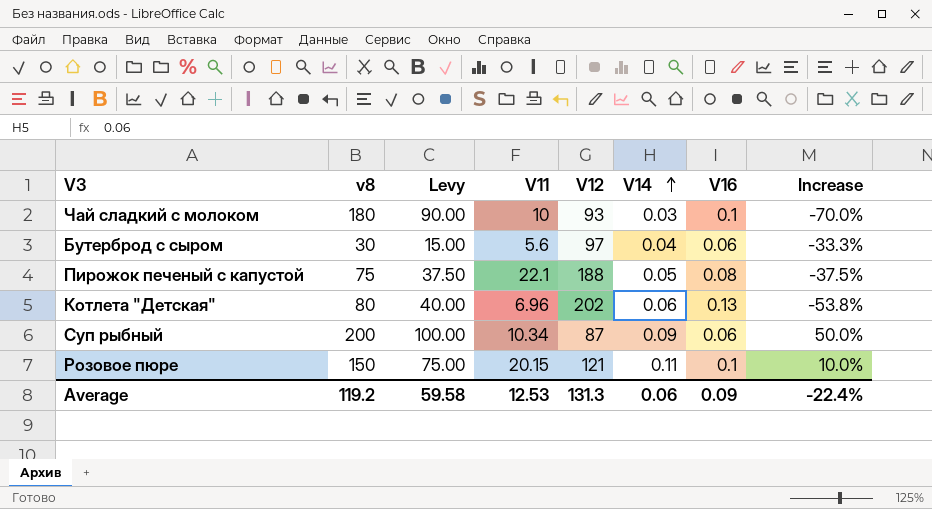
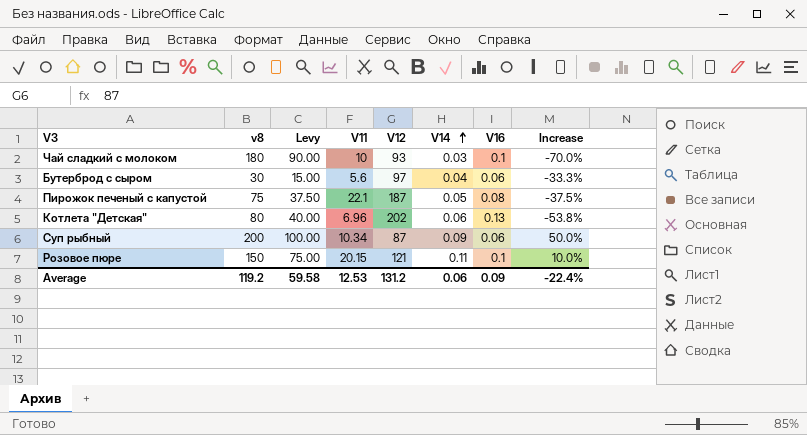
Пирожок печеный с капустой | V12: 188 -> 187
Average | V12: 131.3 -> 131.2

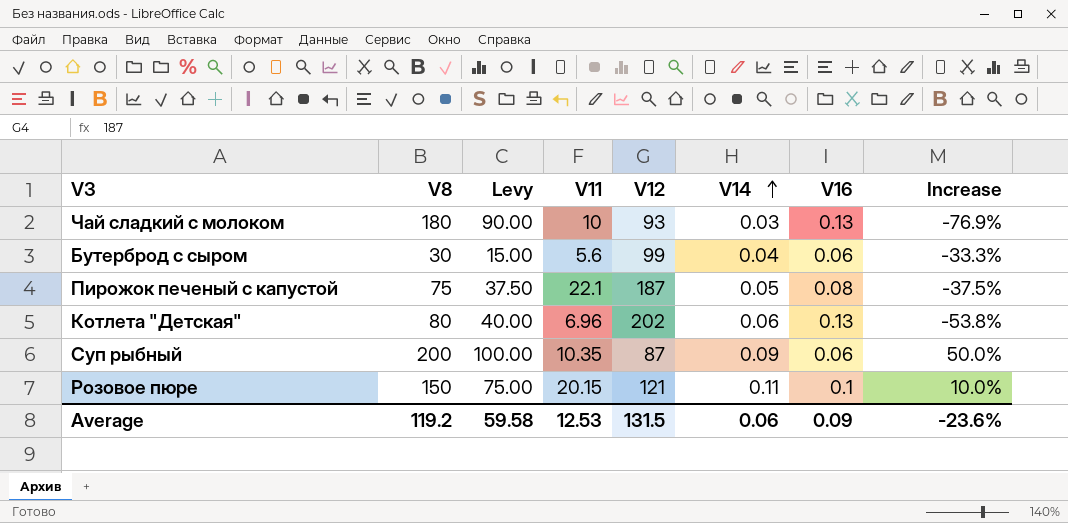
column name: v8 -> V8
Чай сладкий с молоком | V16: 0.1 -> 0.13
Чай сладкий с молоком | Increase: -70.0% -> -76.9%
Бутерброд с сыром | V12: 97 -> 99
Суп рыбный | V11: 10.34 -> 10.35
Average | V12: 131.2 -> 131.5
Average | Increase: -22.4% -> -23.6%

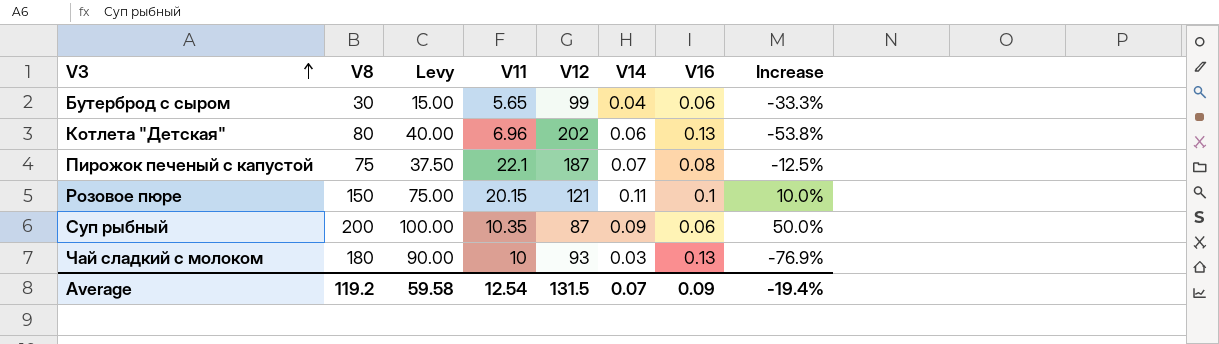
row order: V14 ascending -> V3 ascending
Бутерброд с сыром | V11: 5.6 -> 5.65
Пирожок печеный с капустой | V14: 0.05 -> 0.07
Пирожок печеный с капустой | Increase: -37.5% -> -12.5%
Average | V11: 12.53 -> 12.54
Average | V14: 0.06 -> 0.07
Average | Increase: -23.6% -> -19.4%

